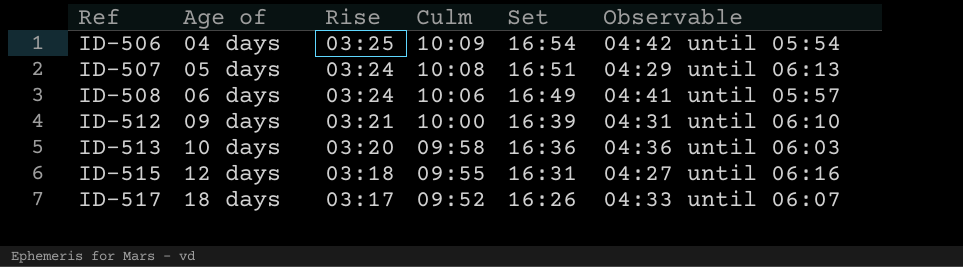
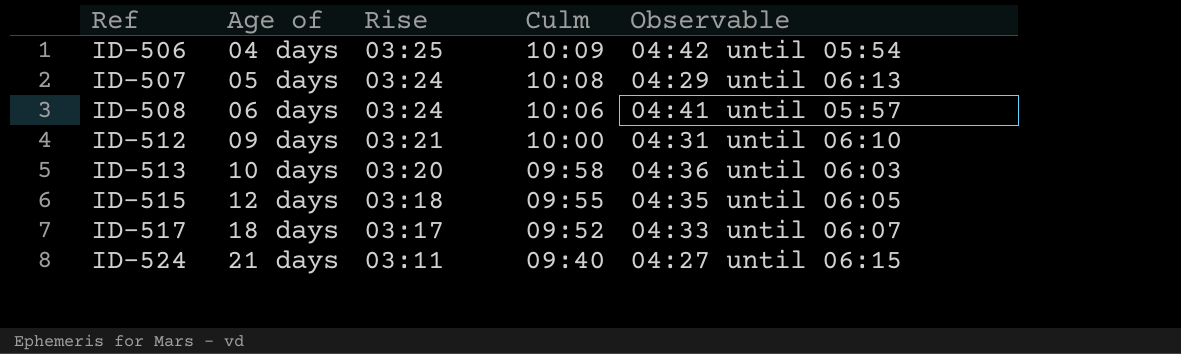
column Set | position: 5 -> none
ID-515 | Observable: 04:27 until 06:16 -> 04:35 until 06:05
row ID-524: none -> 21 days | 03:11 | 09:40 | 04:27 until 06:15

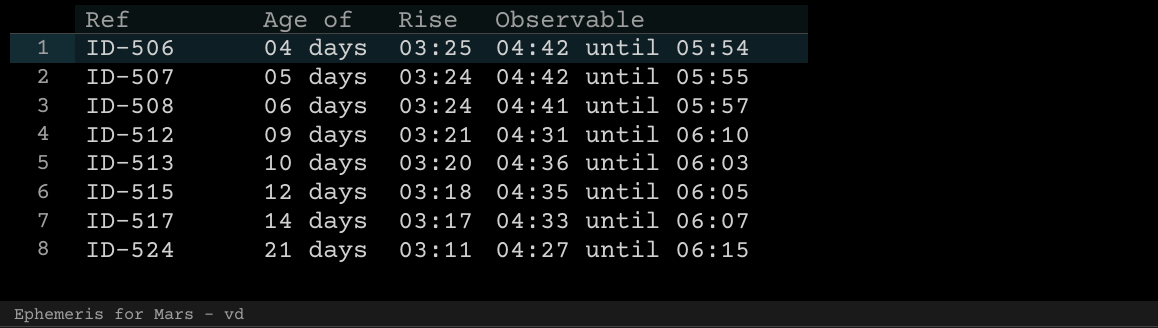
column Culm | position: 4 -> none
ID-507 | Observable: 04:29 until 06:13 -> 04:42 until 05:55
ID-517 | Age of: 18 days -> 14 days

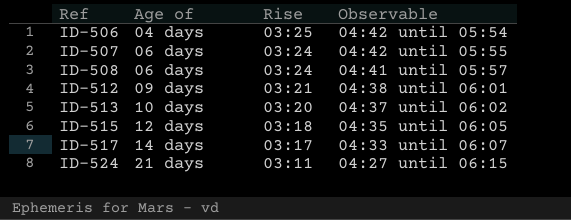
ID-507 | Age of: 05 days -> 06 days
ID-512 | Observable: 04:31 until 06:10 -> 04:38 until 06:01
ID-513 | Observable: 04:36 until 06:03 -> 04:37 until 06:02

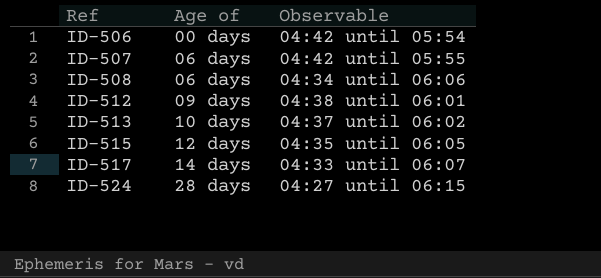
column Rise | position: 3 -> none
ID-506 | Age of: 04 days -> 00 days
ID-508 | Observable: 04:41 until 05:57 -> 04:34 until 06:06
ID-524 | Age of: 21 days -> 28 days

